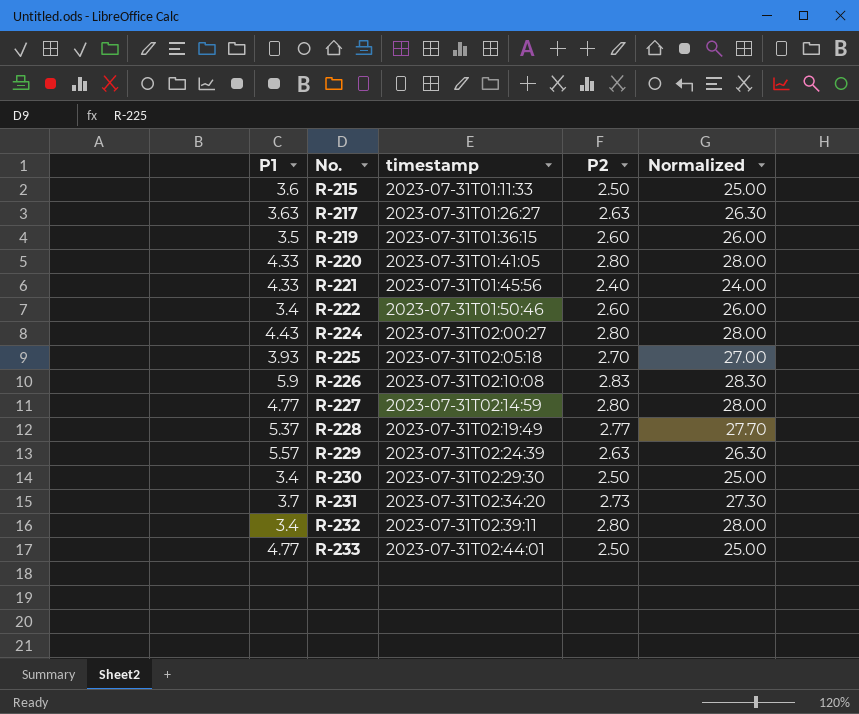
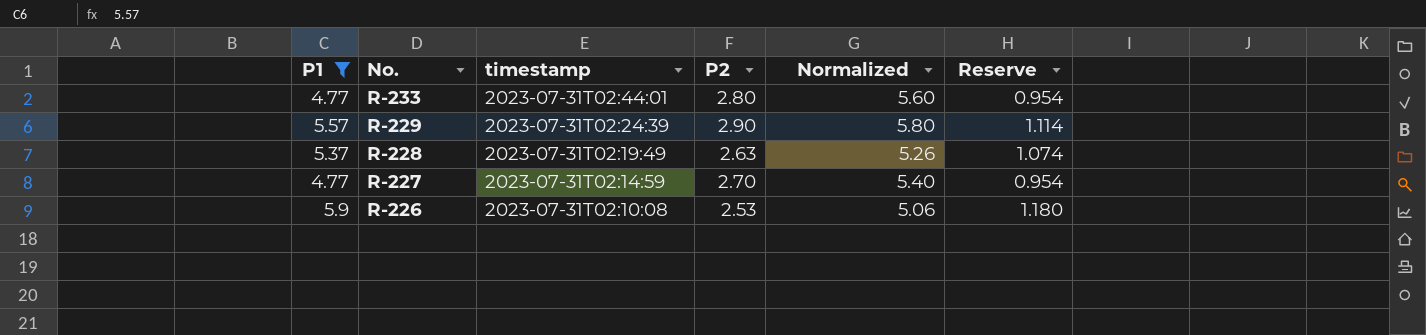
filter: none -> P1 >= 4.77
row order: No. ascending -> No. descending
column Normalized | formula: [P2] * 10 -> [P2] * 2
column Reserve | formula: none -> [P1] * 0.2
R-233 | P2: 2.50 -> 2.80
R-229 | P2: 2.63 -> 2.90
R-228 | P2: 2.77 -> 2.63
R-227 | P2: 2.80 -> 2.70
R-226 | P2: 2.83 -> 2.53

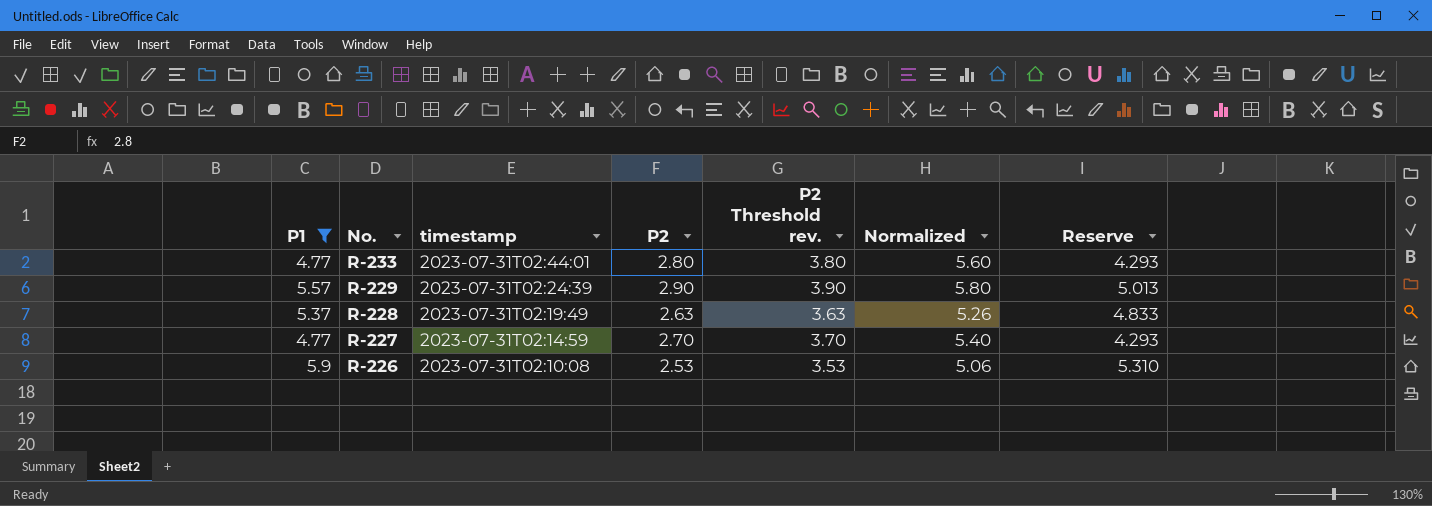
column P2 Threshold rev. | formula: none -> [P2] + 1
column Reserve | formula: [P1] * 0.2 -> [P1] * 0.9

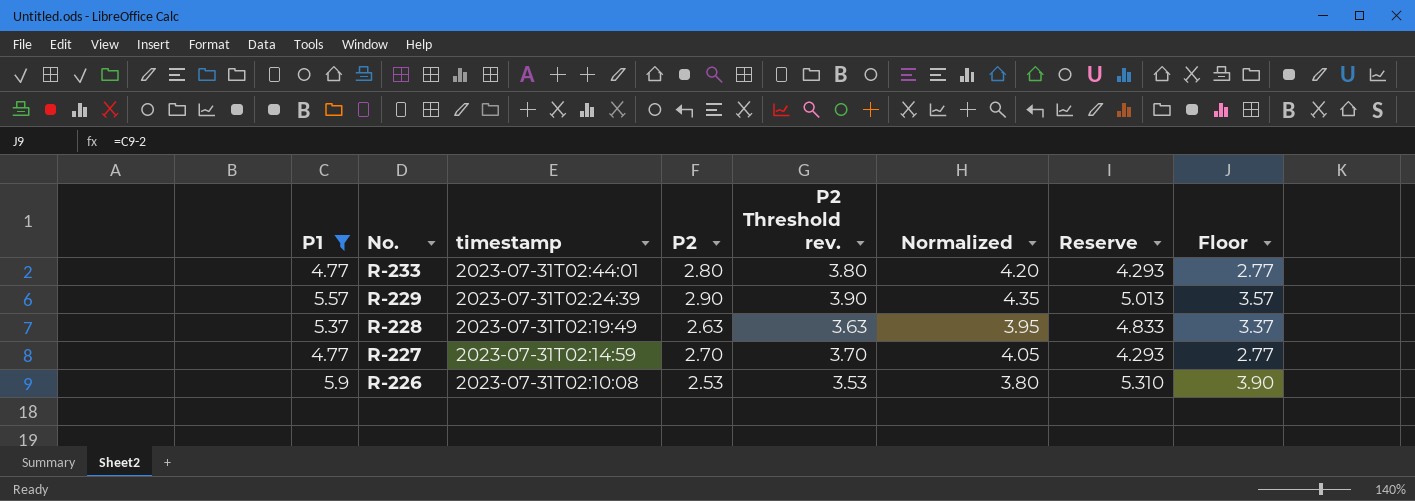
column Normalized | formula: [P2] * 2 -> [P2] * 1.5
column Floor | formula: none -> [P1] - 2

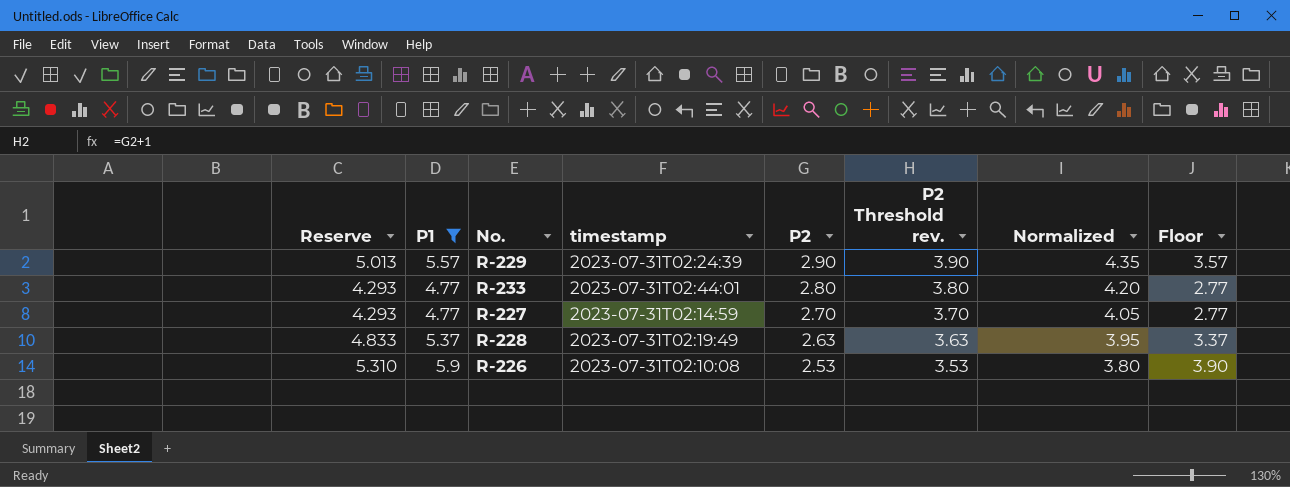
row order: No. descending -> P2 descending
column Reserve | position: 7 -> 1

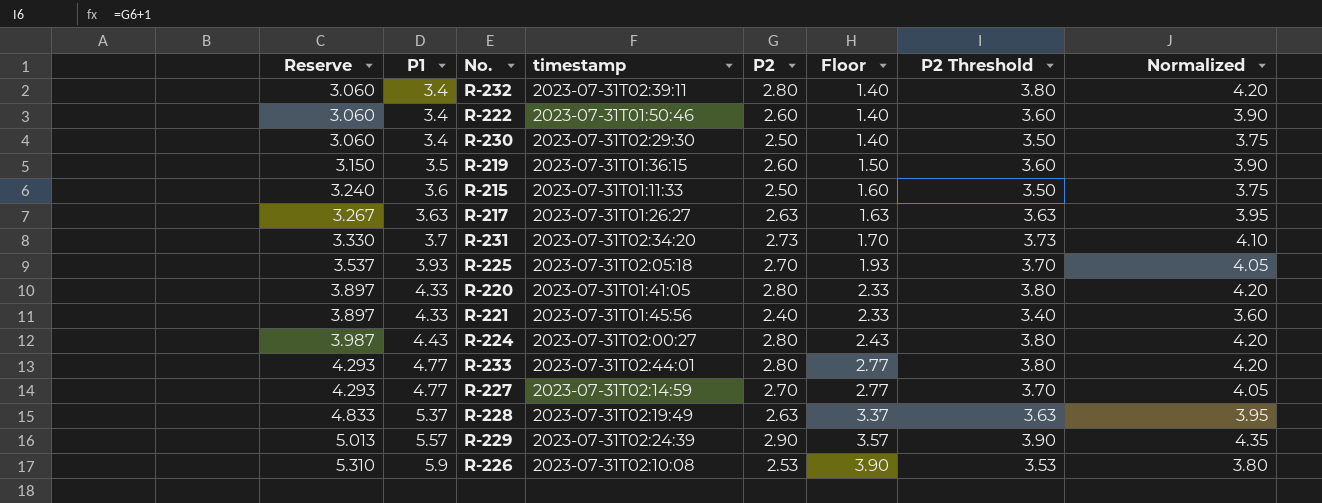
filter: P1 >= 4.77 -> none
row order: P2 descending -> Reserve ascending
column Floor | position: 8 -> 6
column name: P2 Threshold rev. -> P2 Threshold

